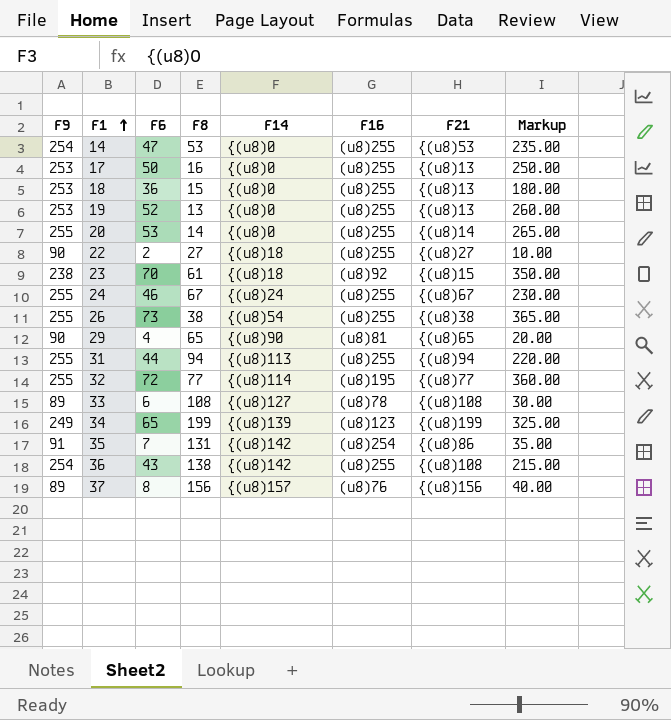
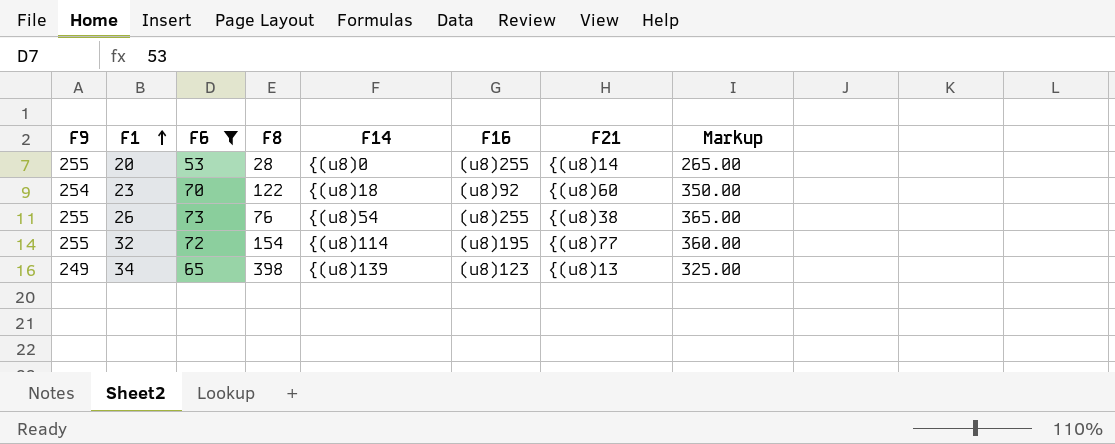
filter: none -> F6 >= 53
20 | F8: 14 -> 28
23 | F9: 238 -> 254
23 | F8: 61 -> 122
23 | F21: {(u8)15 -> {(u8)60
26 | F8: 38 -> 76
32 | F8: 77 -> 154
34 | F8: 199 -> 398
34 | F21: {(u8)199 -> {(u8)13

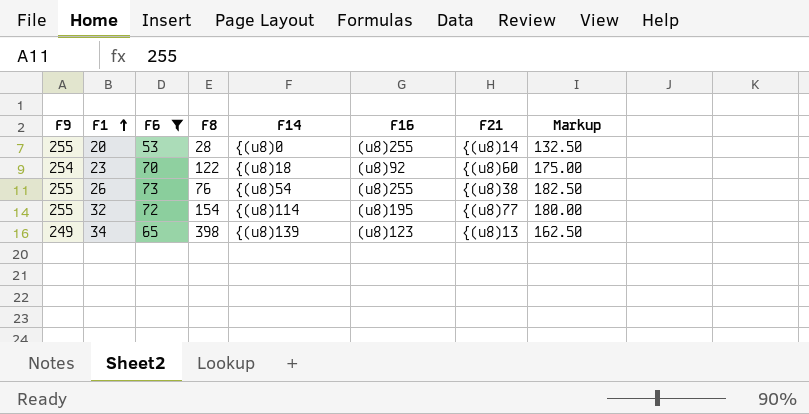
column Markup | formula: [F6] * 5 -> [F6] * 2.5

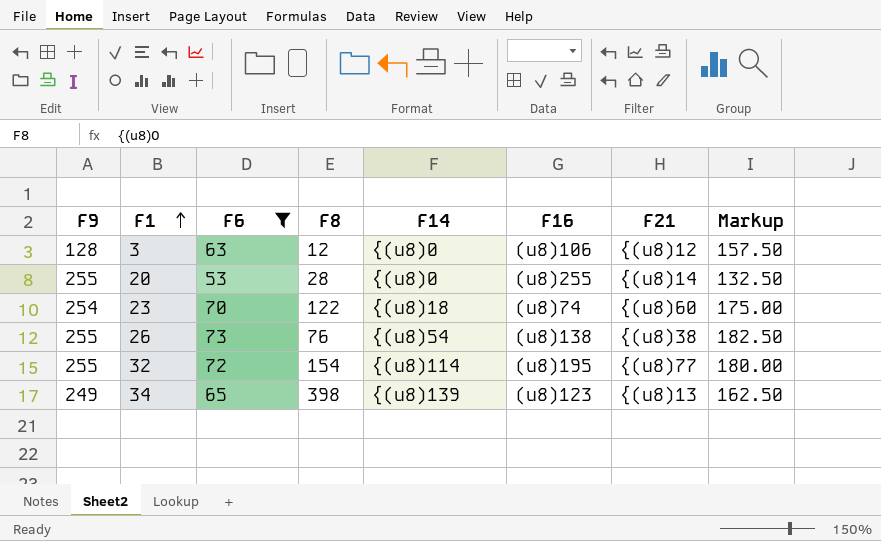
row 3: none -> 128 | 63 | 12 | {(u8)0 | (u8)106 | {(u8)12 | 157.50
23 | F16: (u8)92 -> (u8)74
26 | F16: (u8)255 -> (u8)138

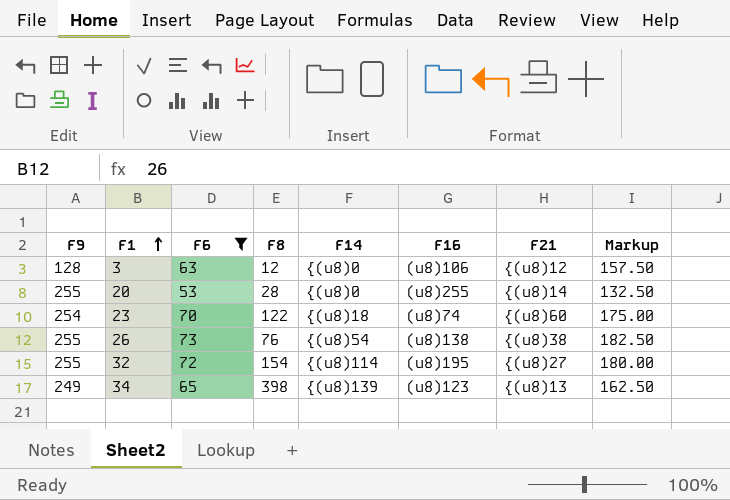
32 | F21: {(u8)77 -> {(u8)27

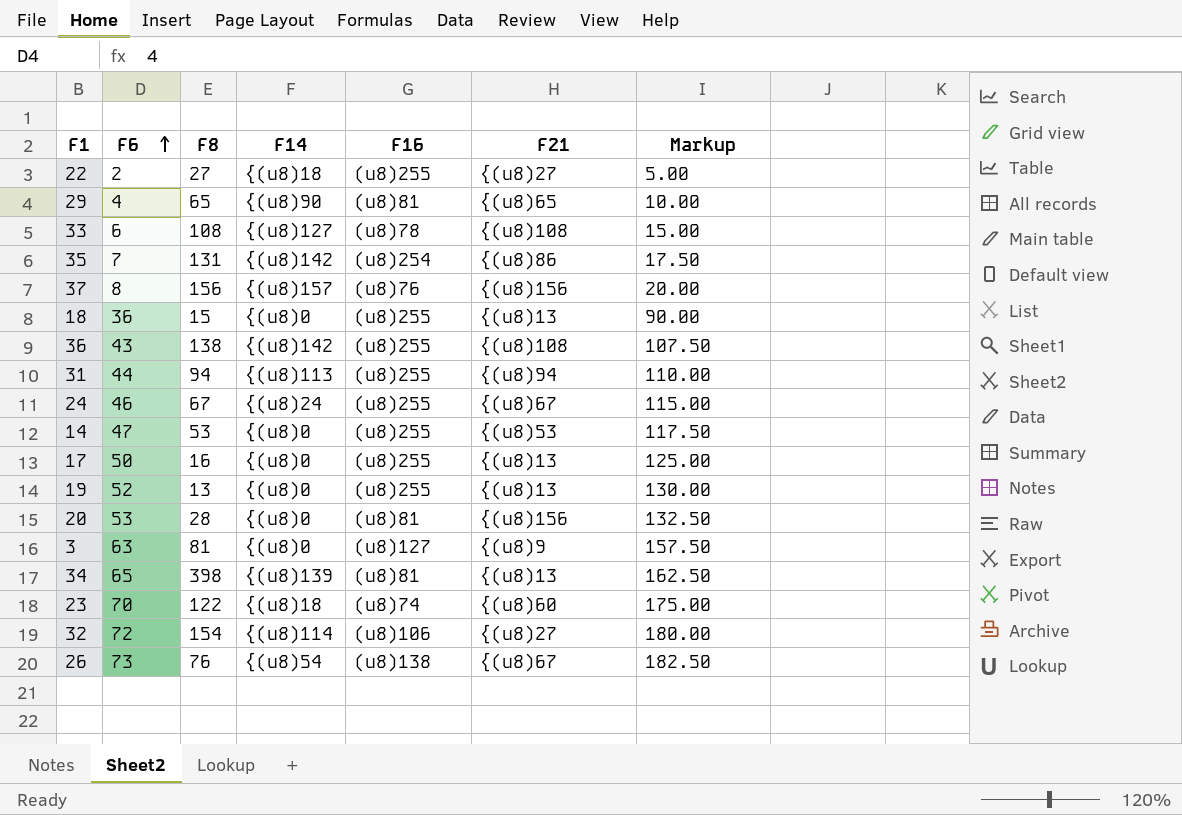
filter: F6 >= 53 -> none
row order: F1 ascending -> F6 ascending
column F9 | position: 1 -> none
20 | F16: (u8)255 -> (u8)81
20 | F21: {(u8)14 -> {(u8)156
3 | F8: 12 -> 81
3 | F16: (u8)106 -> (u8)127
3 | F21: {(u8)12 -> {(u8)9
34 | F16: (u8)123 -> (u8)81
32 | F16: (u8)195 -> (u8)106
26 | F21: {(u8)38 -> {(u8)67

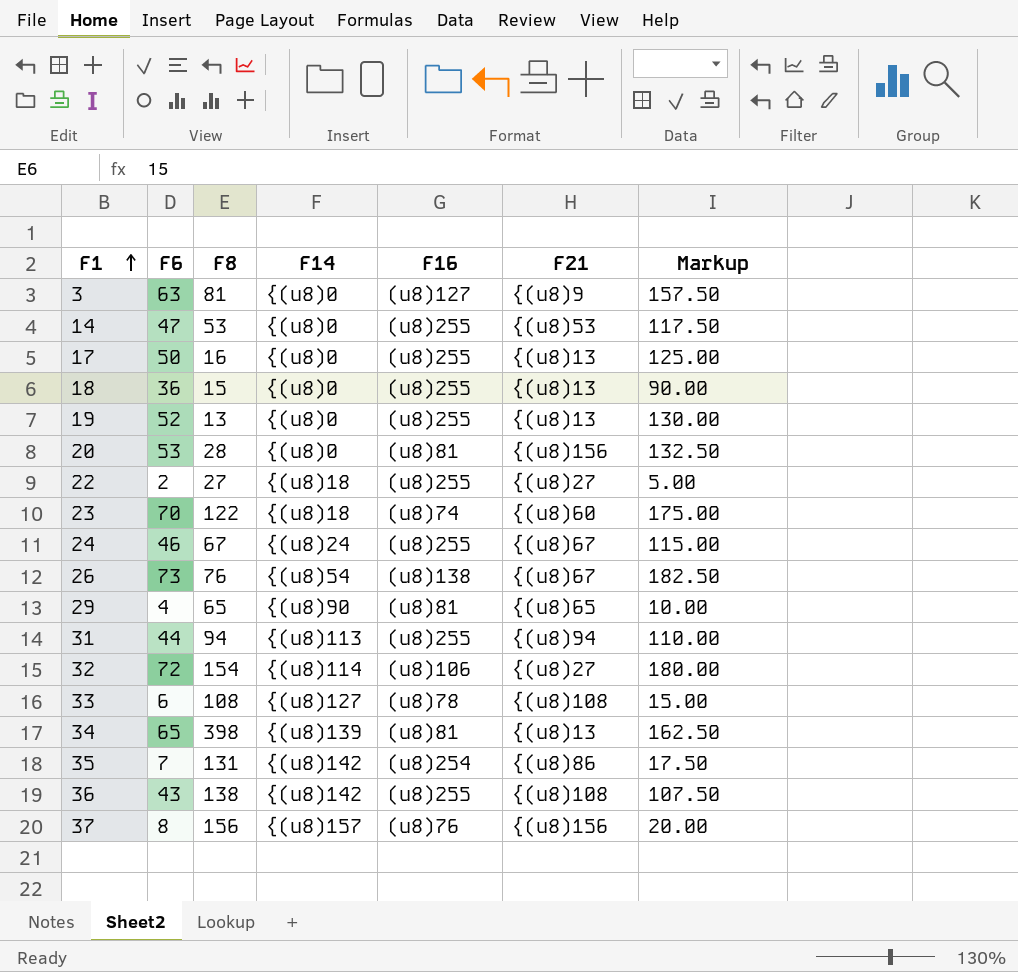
row order: F6 ascending -> F1 ascending

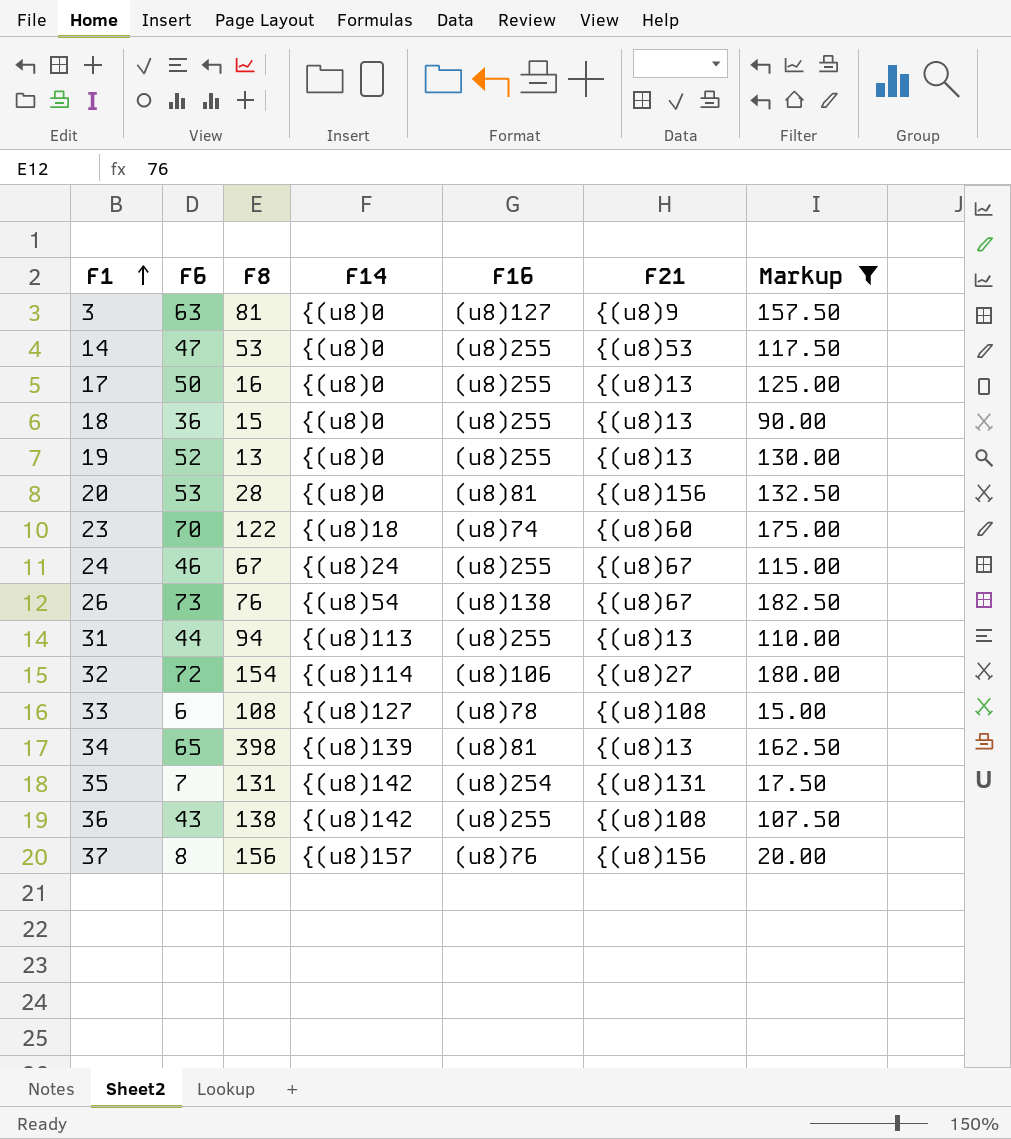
filter: none -> Markup >= 15.00
31 | F21: {(u8)94 -> {(u8)13
35 | F21: {(u8)86 -> {(u8)131

